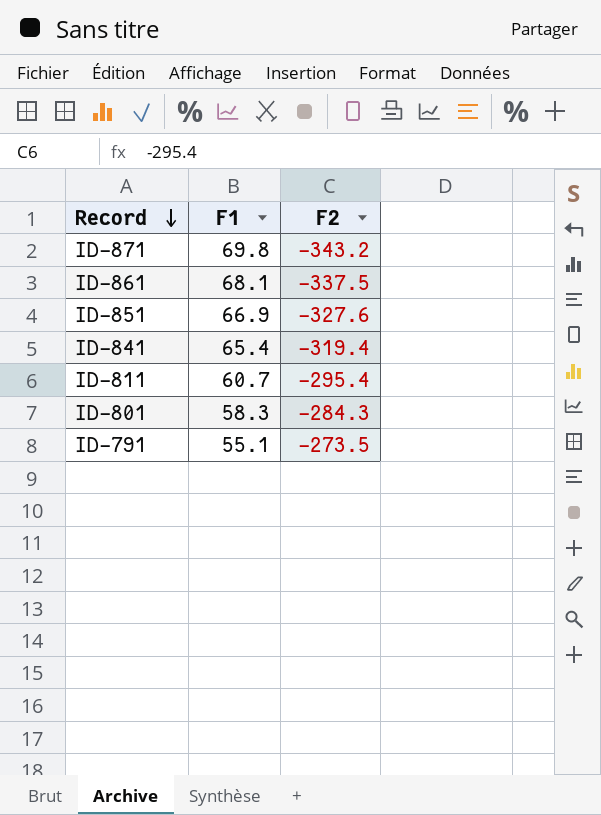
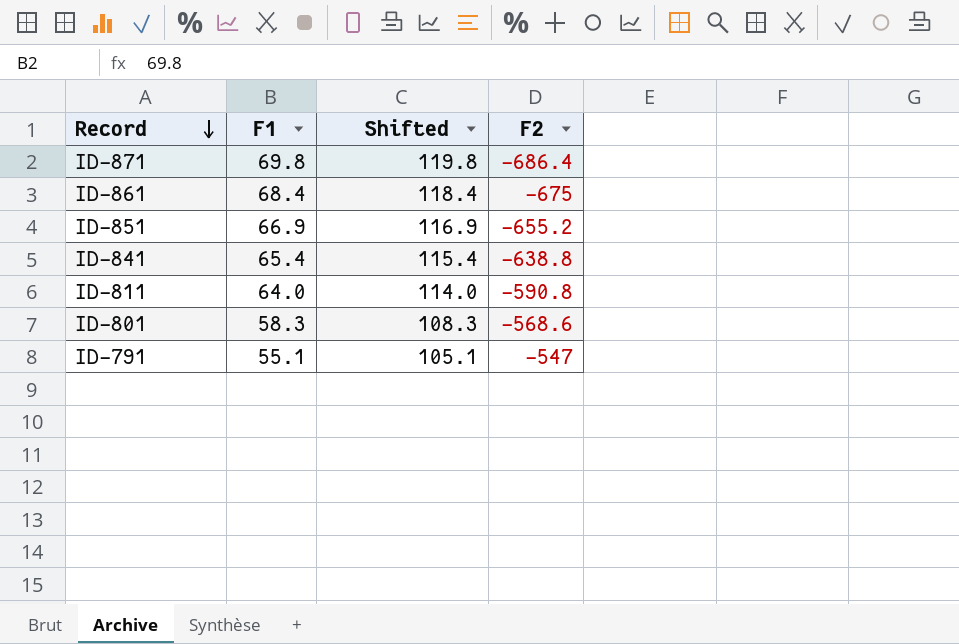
column Shifted | formula: none -> [F1] + 50
ID-871 | F2: -343.2 -> -686.4
ID-861 | F1: 68.1 -> 68.4
ID-861 | F2: -337.5 -> -675
ID-851 | F2: -327.6 -> -655.2
ID-841 | F2: -319.4 -> -638.8
ID-811 | F1: 60.7 -> 64.0
ID-811 | F2: -295.4 -> -590.8
ID-801 | F2: -284.3 -> -568.6
ID-791 | F2: -273.5 -> -547

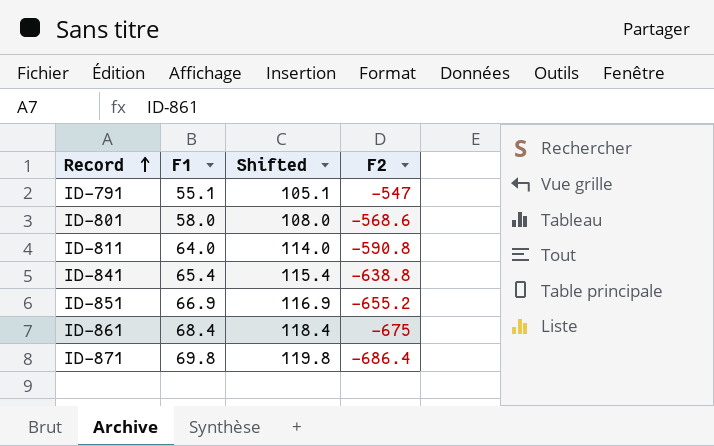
row order: Record descending -> Record ascending
ID-801 | F1: 58.3 -> 58.0
ID-801 | Shifted: 108.3 -> 108.0

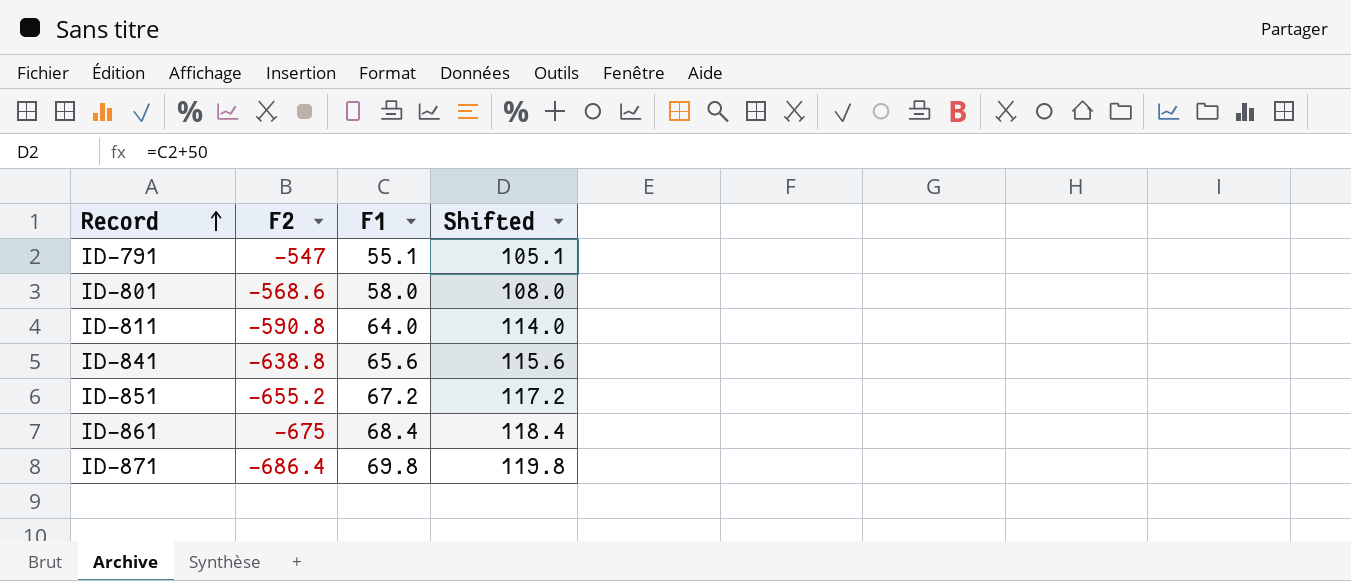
column F2 | position: 4 -> 2
ID-841 | F1: 65.4 -> 65.6
ID-841 | Shifted: 115.4 -> 115.6
ID-851 | F1: 66.9 -> 67.2
ID-851 | Shifted: 116.9 -> 117.2

